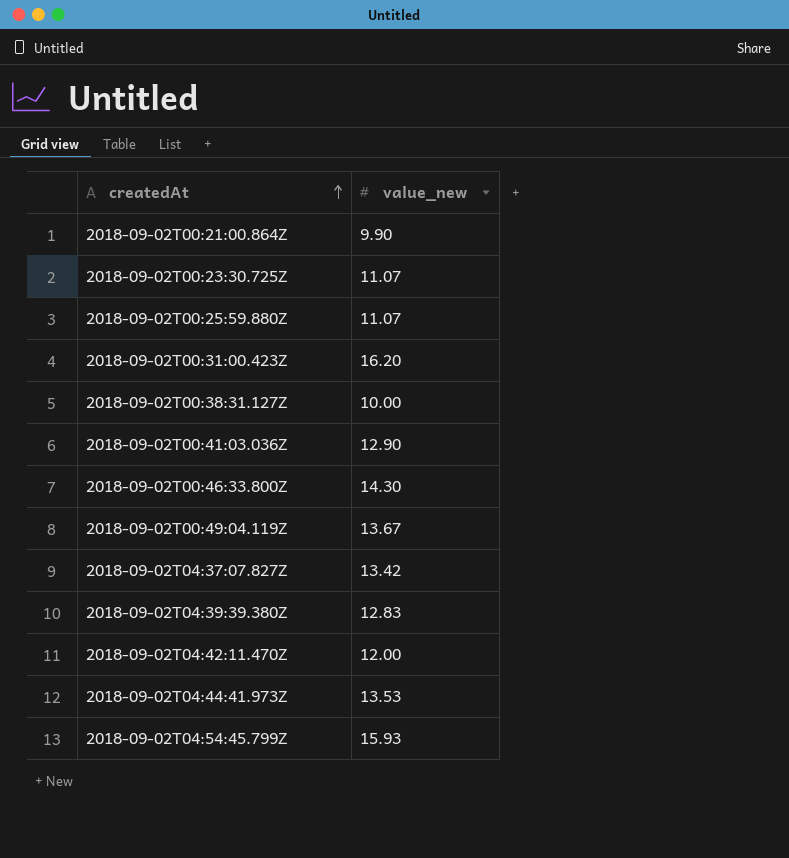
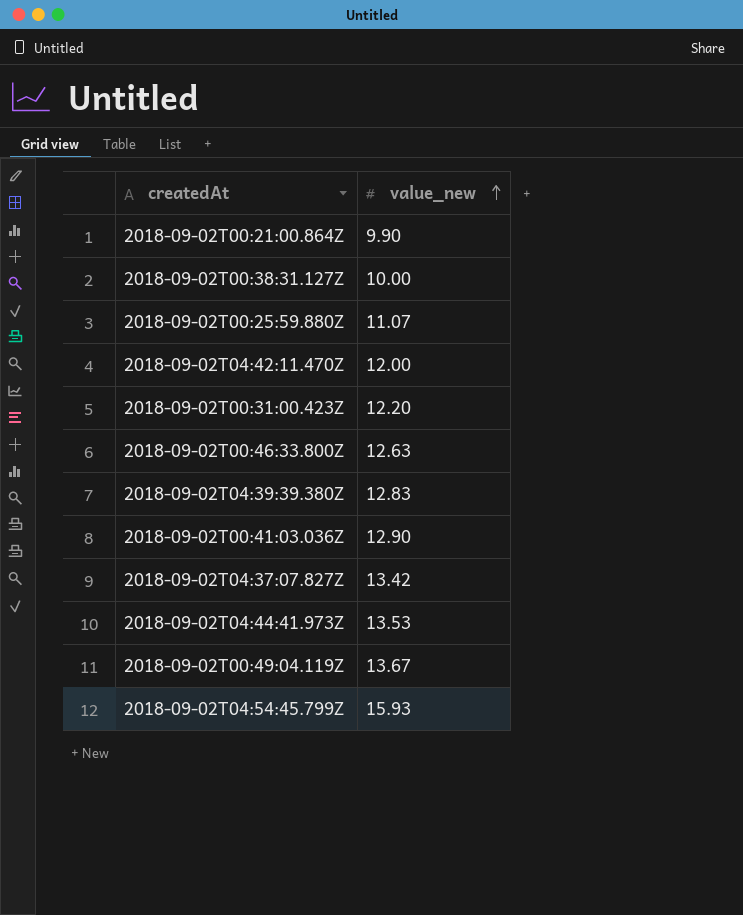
row order: createdAt ascending -> value_new ascending
row 2018-09-02T00:23:30.725Z: 11.07 -> none
2018-09-02T00:31:00.423Z | value_new: 16.20 -> 12.20
2018-09-02T00:46:33.800Z | value_new: 14.30 -> 12.63

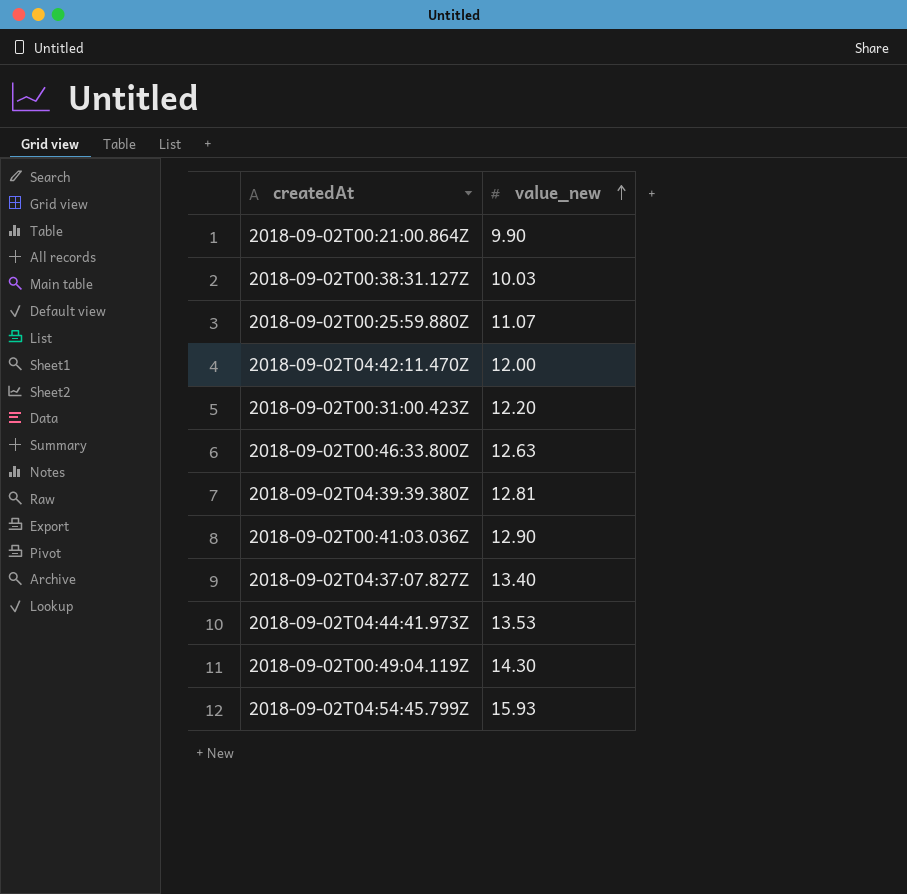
2018-09-02T00:38:31.127Z | value_new: 10.00 -> 10.03
2018-09-02T04:39:39.380Z | value_new: 12.83 -> 12.81
2018-09-02T04:37:07.827Z | value_new: 13.42 -> 13.40
2018-09-02T00:49:04.119Z | value_new: 13.67 -> 14.30

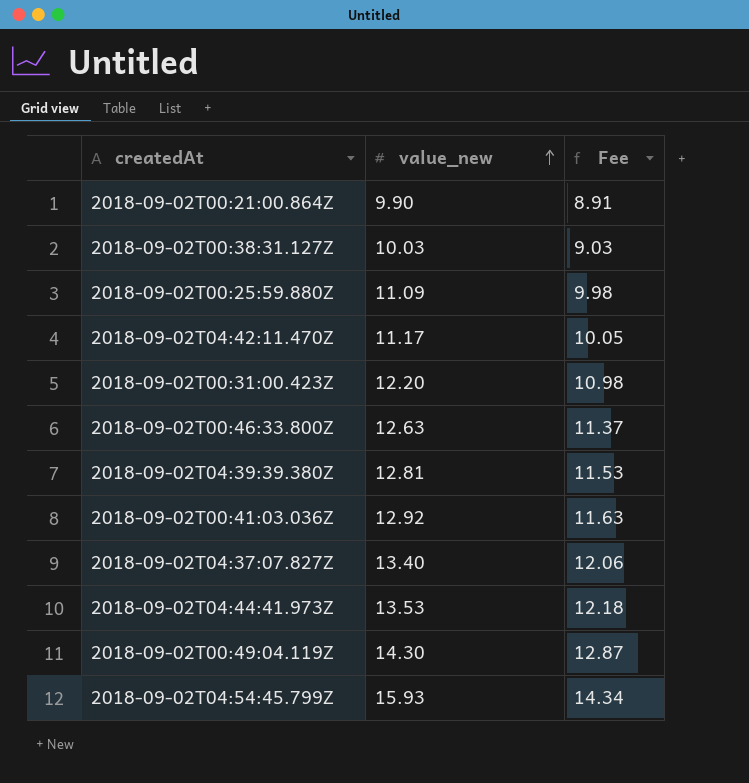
column Fee | formula: none -> [value_new] * 0.9
2018-09-02T00:25:59.880Z | value_new: 11.07 -> 11.09
2018-09-02T04:42:11.470Z | value_new: 12.00 -> 11.17
2018-09-02T00:41:03.036Z | value_new: 12.90 -> 12.92

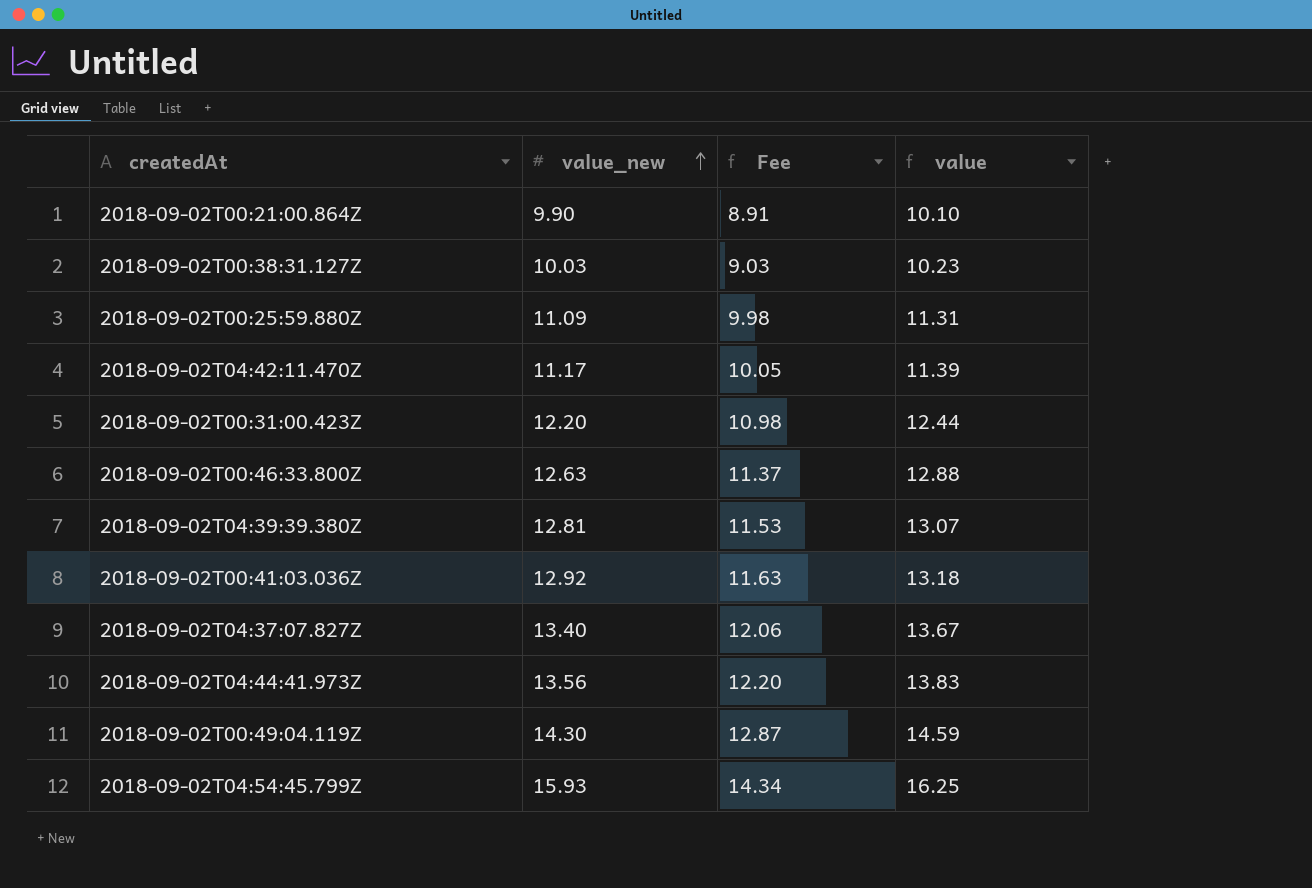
column value | formula: none -> [value_new] * 1.02
2018-09-02T04:44:41.973Z | value_new: 13.53 -> 13.56
2018-09-02T04:44:41.973Z | Fee: 12.18 -> 12.20

